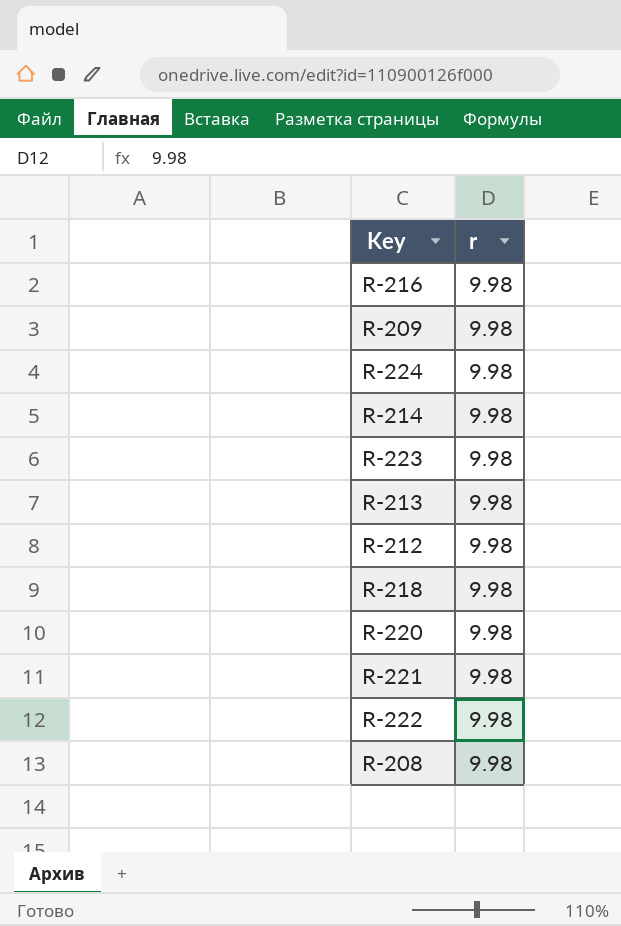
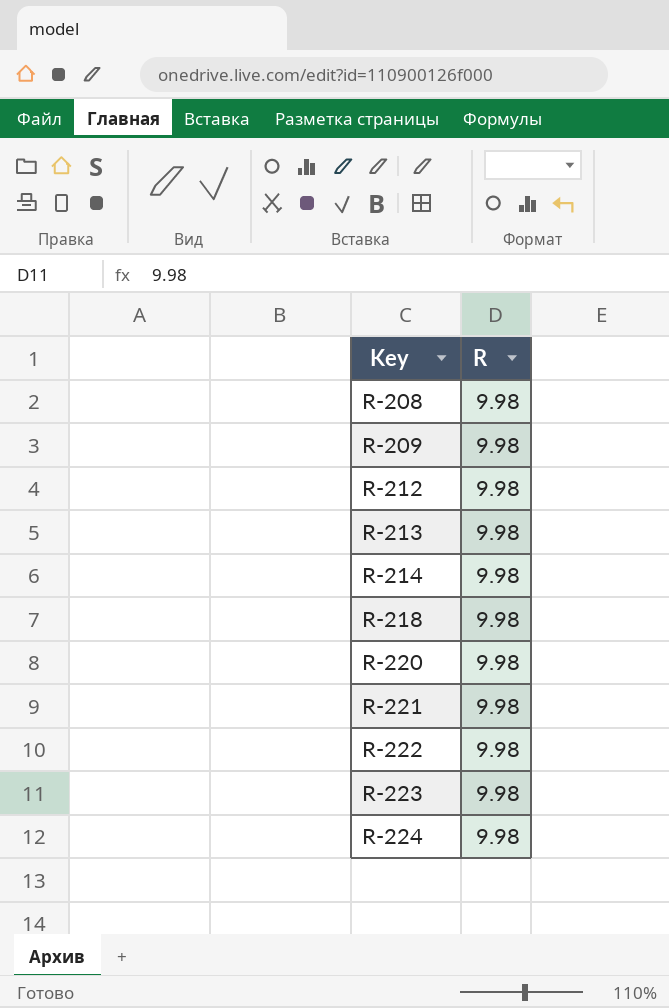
row order: none -> Key ascending
column name: r -> R
row R-216: 9.98 -> none

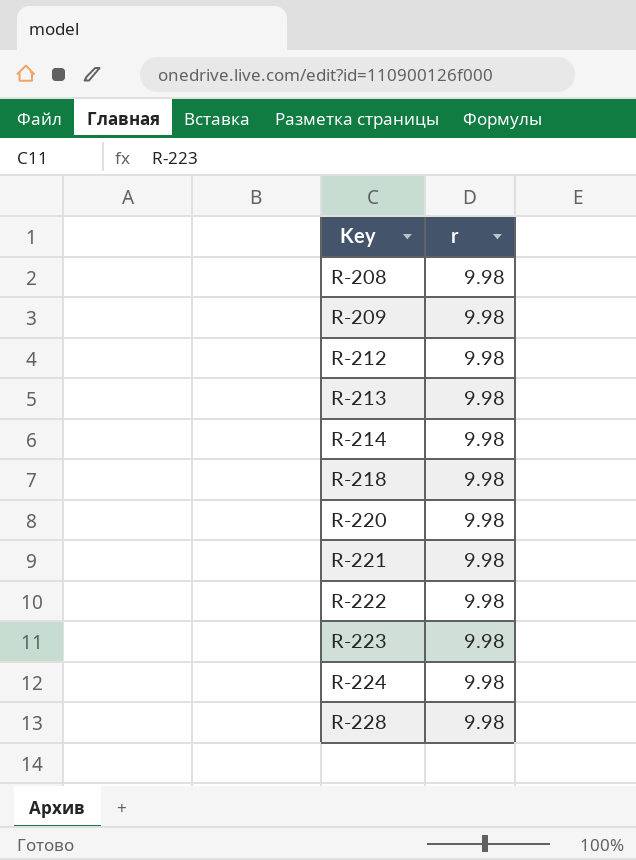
column name: R -> r
row R-228: none -> 9.98

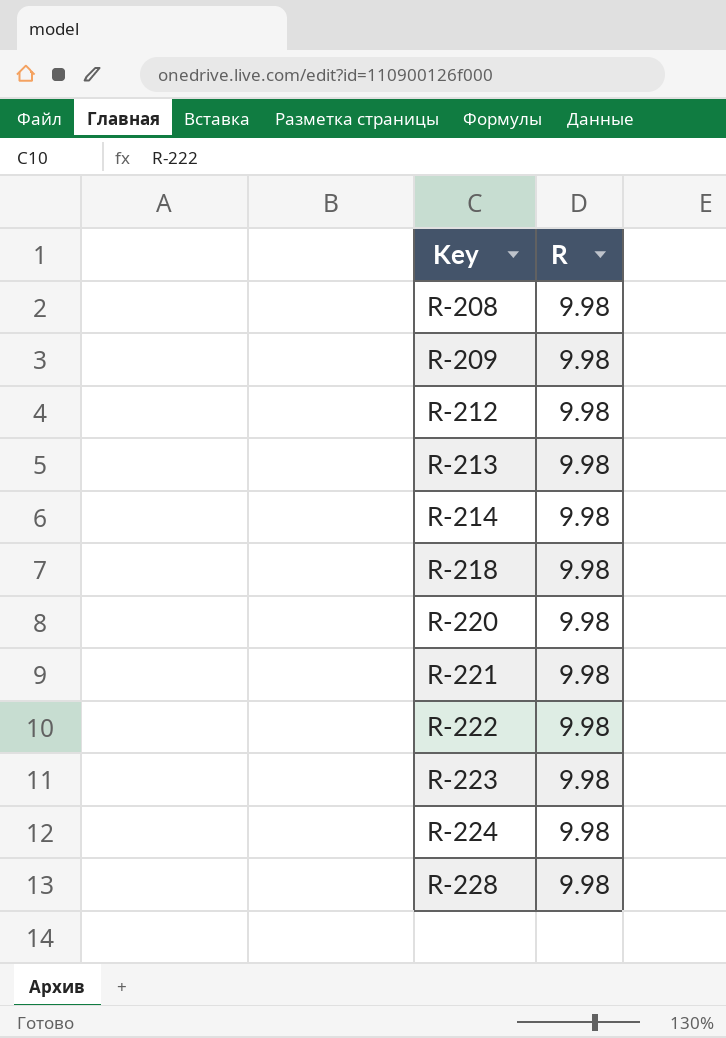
column name: r -> R

